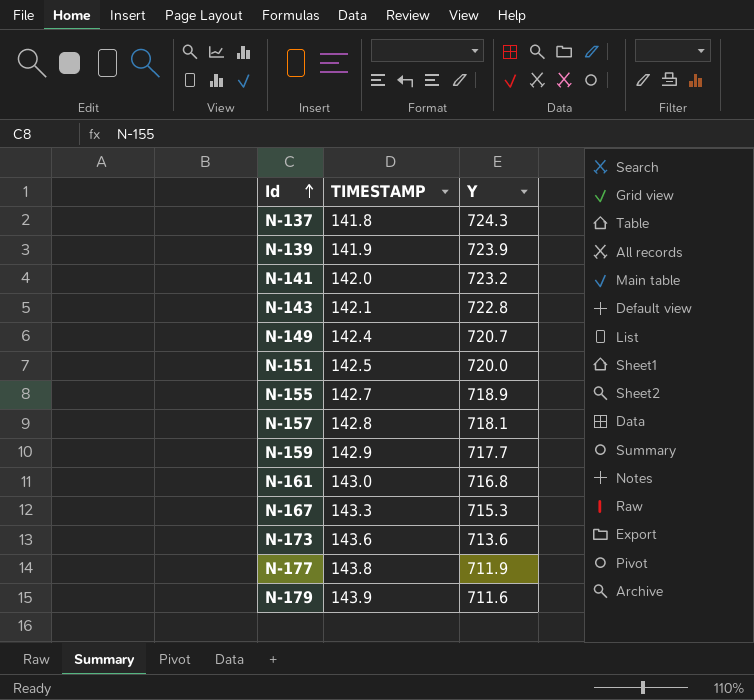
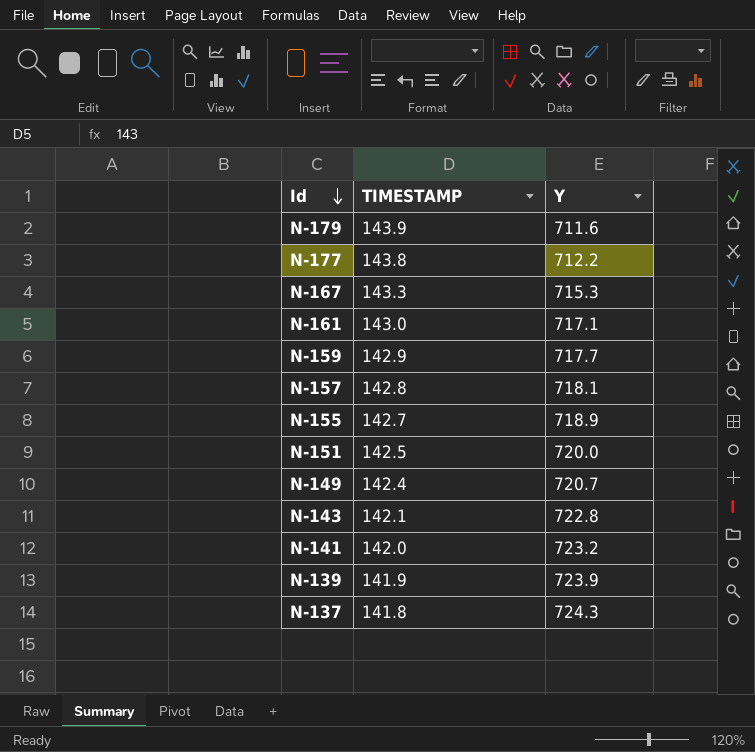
row order: Id ascending -> Id descending
row N-173: 143.6 | 713.6 -> none
N-177 | Y: 711.9 -> 712.2
N-161 | Y: 716.8 -> 717.1

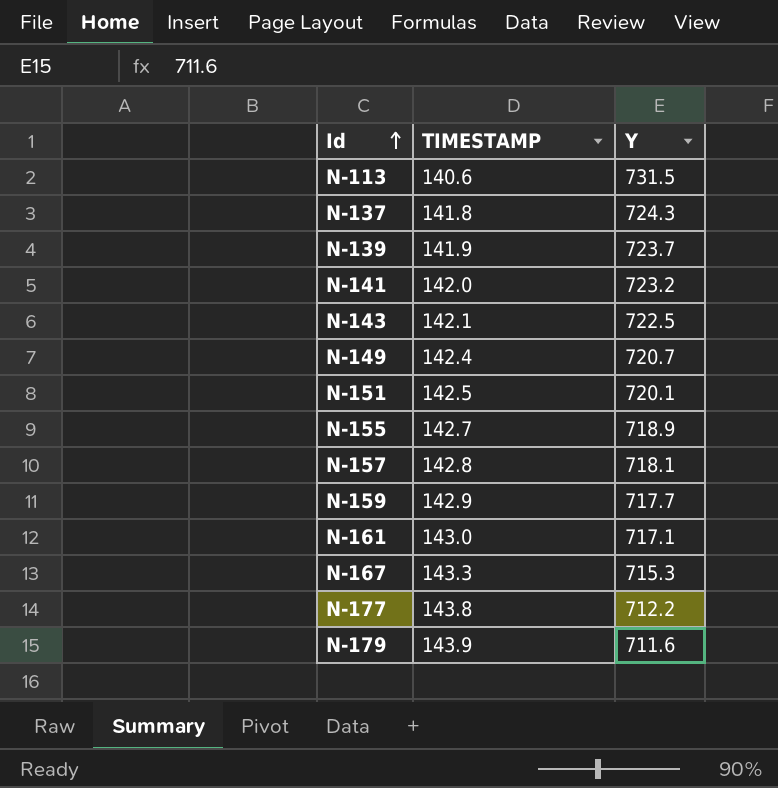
row order: Id descending -> Id ascending
row N-113: none -> 140.6 | 731.5
N-139 | Y: 723.9 -> 723.7
N-143 | Y: 722.8 -> 722.5
N-151 | Y: 720.0 -> 720.1

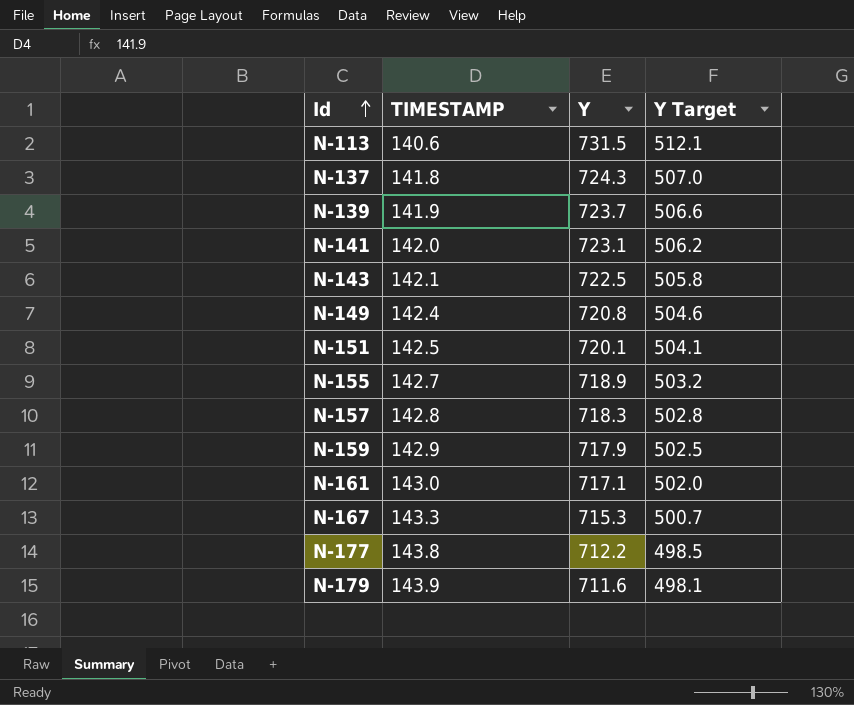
column Y Target | formula: none -> [Y] * 0.7
N-141 | Y: 723.2 -> 723.1
N-149 | Y: 720.7 -> 720.8
N-157 | Y: 718.1 -> 718.3
N-159 | Y: 717.7 -> 717.9

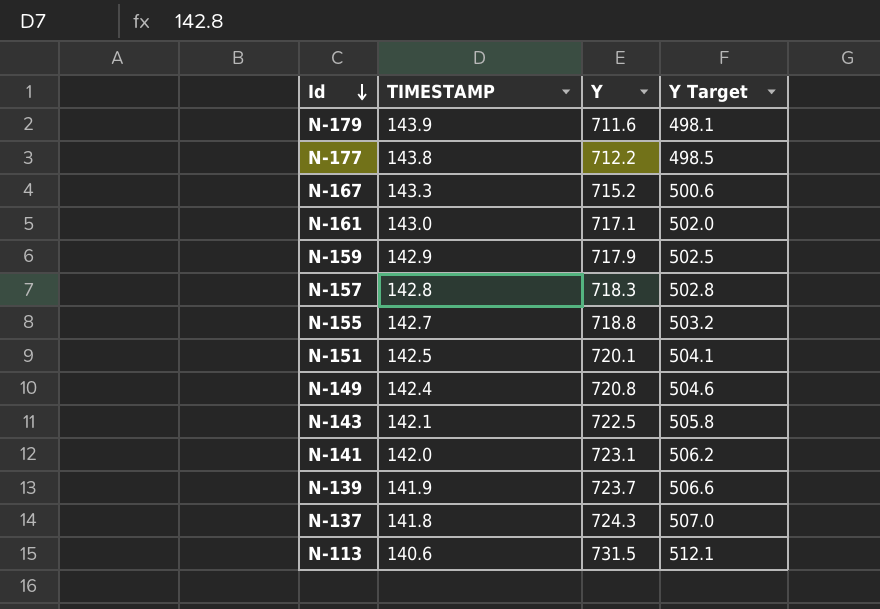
row order: Id ascending -> Id descending
N-167 | Y: 715.3 -> 715.2
N-167 | Y Target: 500.7 -> 500.6
N-155 | Y: 718.9 -> 718.8

